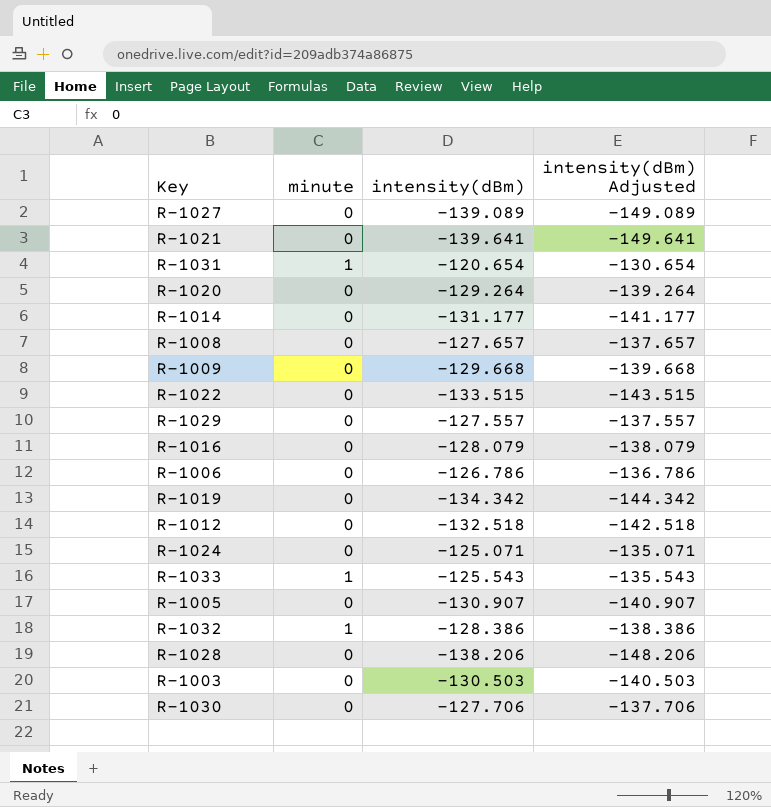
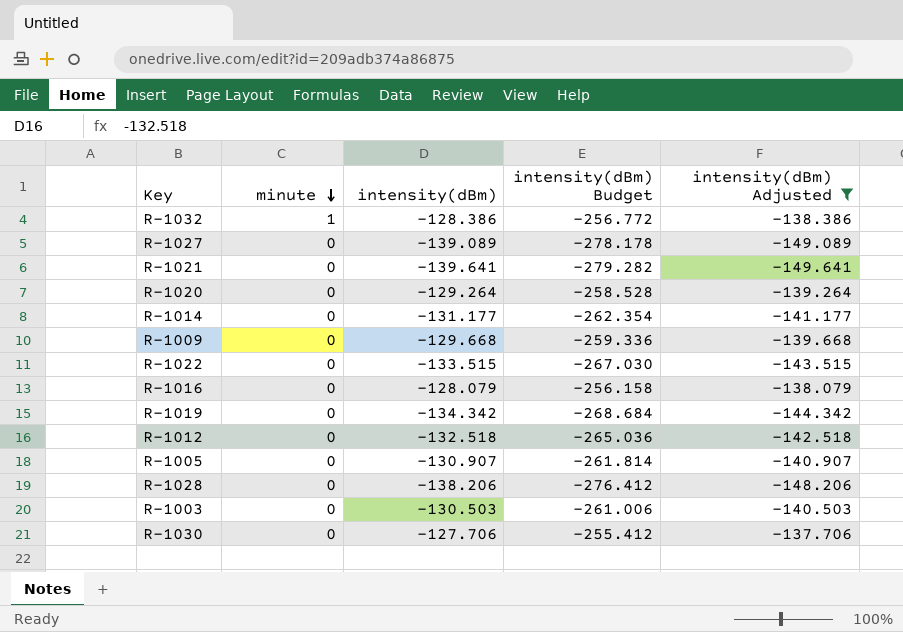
filter: none -> intensity(dBm) Adjusted <= -137.706
row order: none -> minute descending
column intensity(dBm) Budget | formula: none -> [intensity(dBm)] * 2

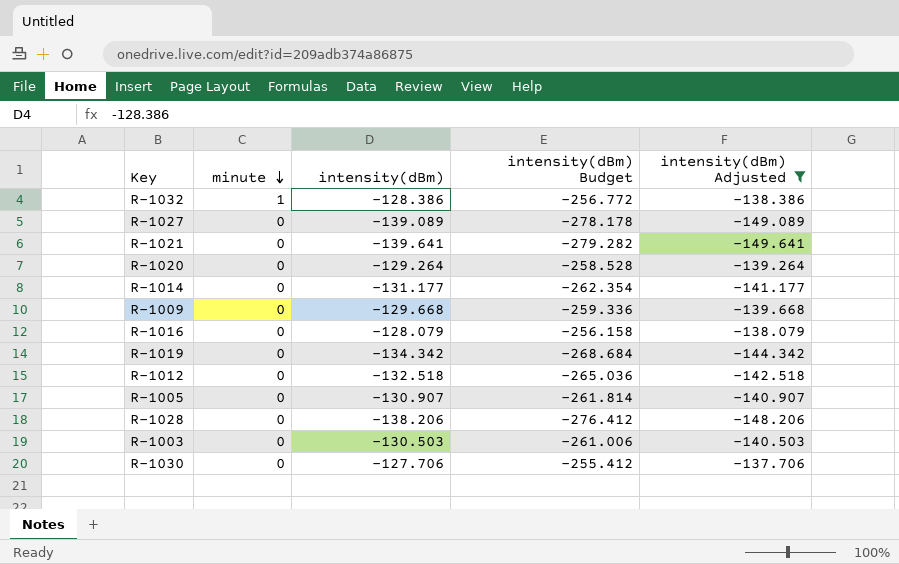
row R-1022: 0 | -133.515 | -267.030 | -143.515 -> none

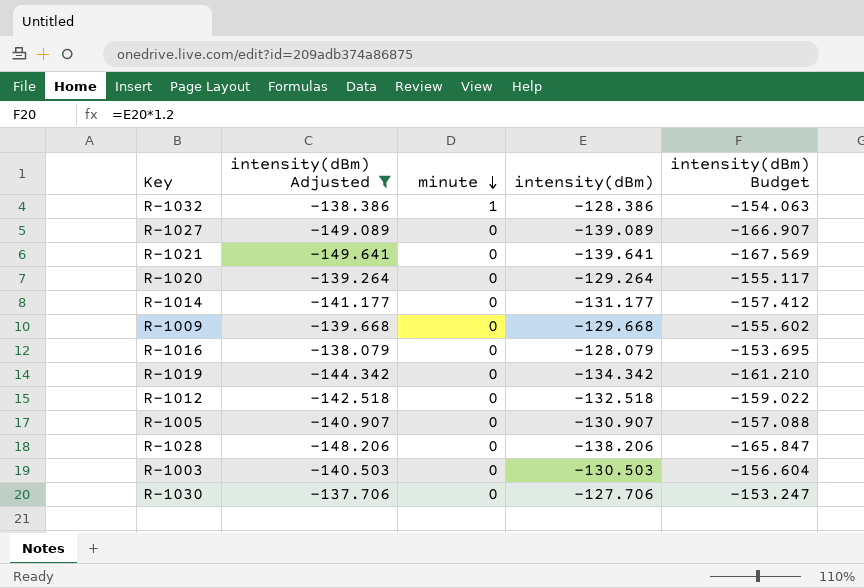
column intensity(dBm) Adjusted | position: 5 -> 2
column intensity(dBm) Budget | formula: [intensity(dBm)] * 2 -> [intensity(dBm)] * 1.2

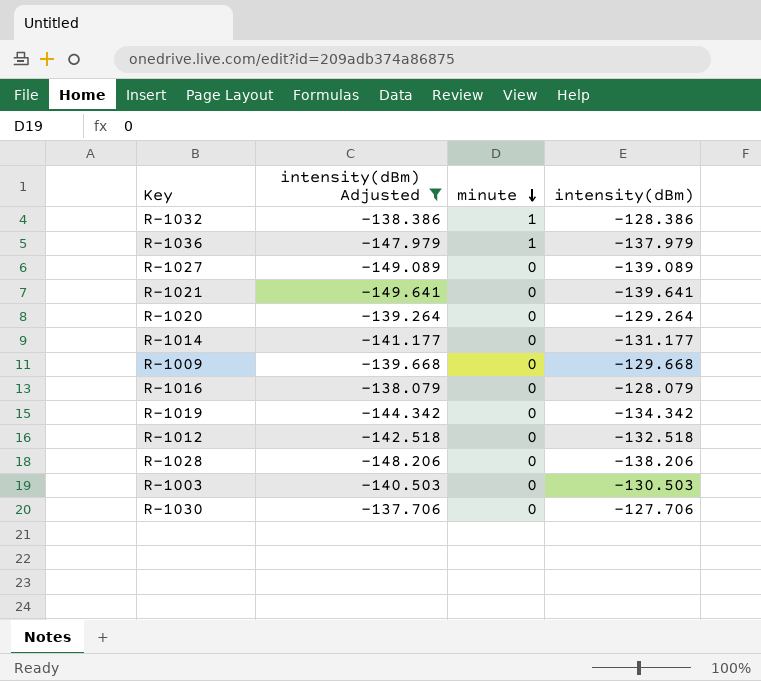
column intensity(dBm) Budget | formula: [intensity(dBm)] * 1.2 -> none
row R-1005: -140.907 | 0 | -130.907 | -157.088 -> none
row R-1036: none -> -147.979 | 1 | -137.979

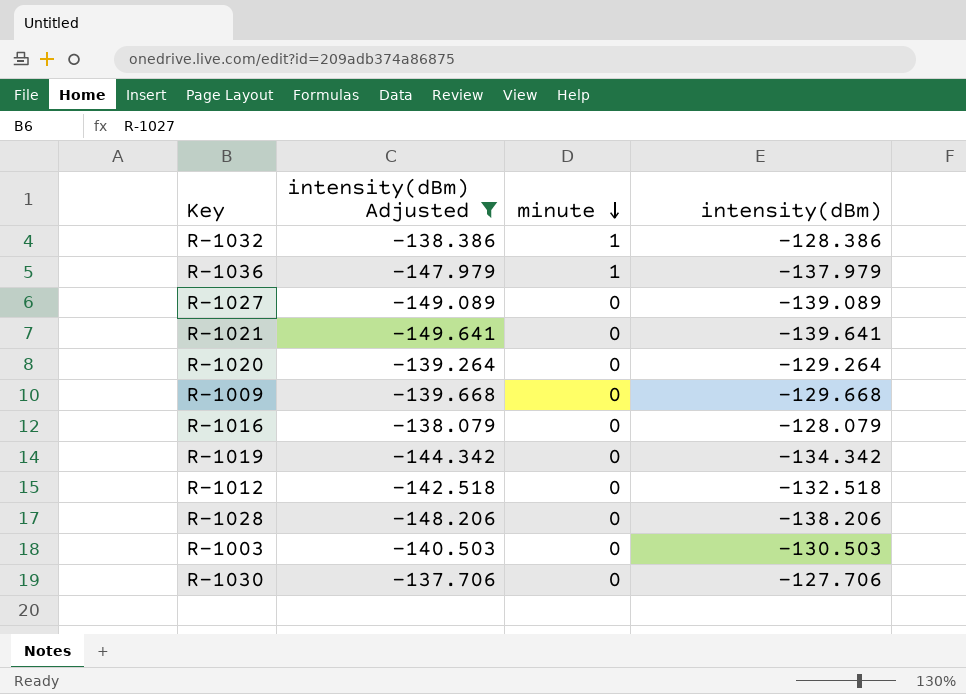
row R-1014: -141.177 | 0 | -131.177 -> none

